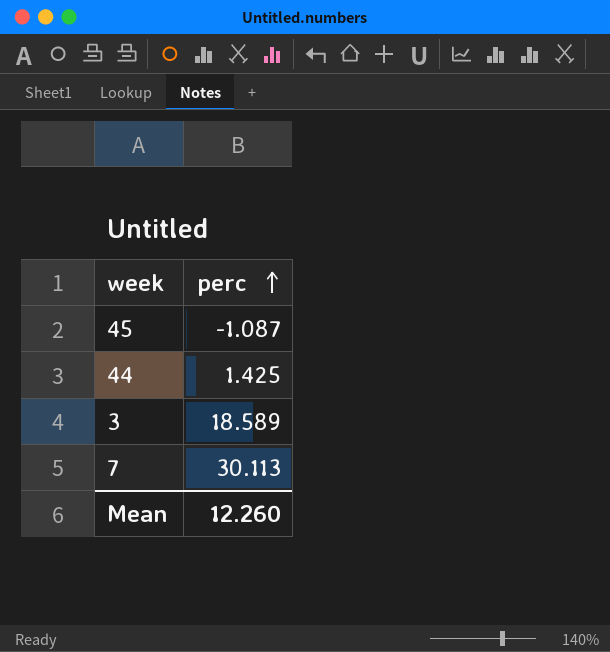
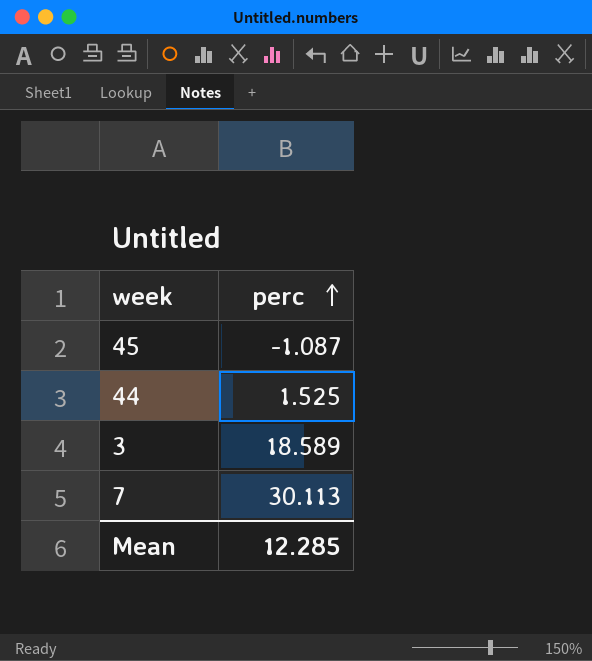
44 | perc: 1.425 -> 1.525
Mean | perc: 12.260 -> 12.285

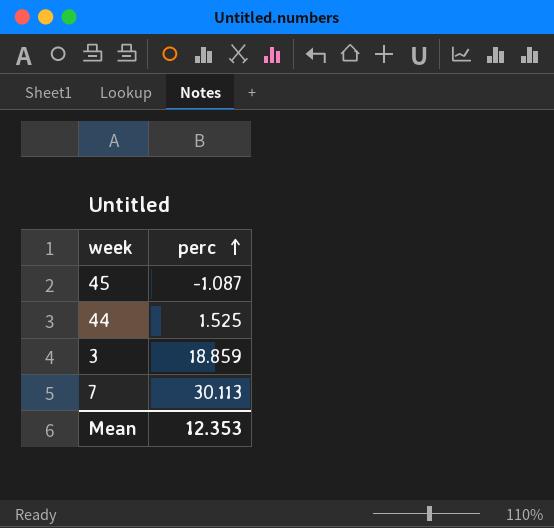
3 | perc: 18.589 -> 18.859
Mean | perc: 12.285 -> 12.353

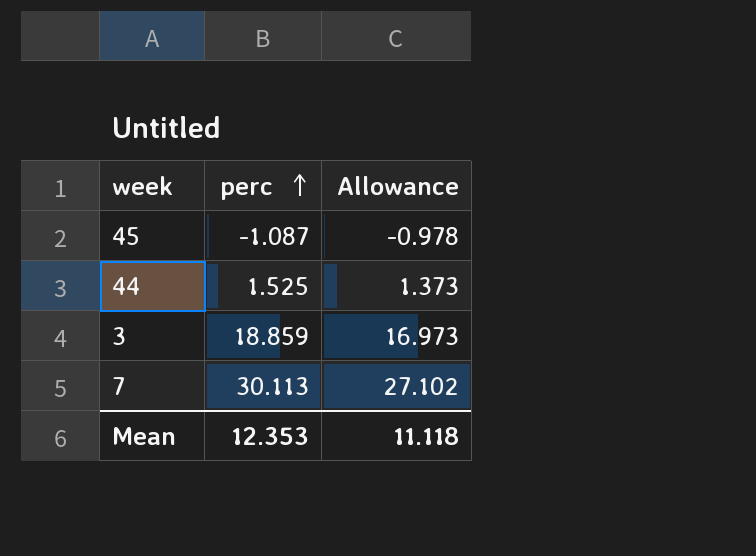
column Allowance | formula: none -> [perc] * 0.9

